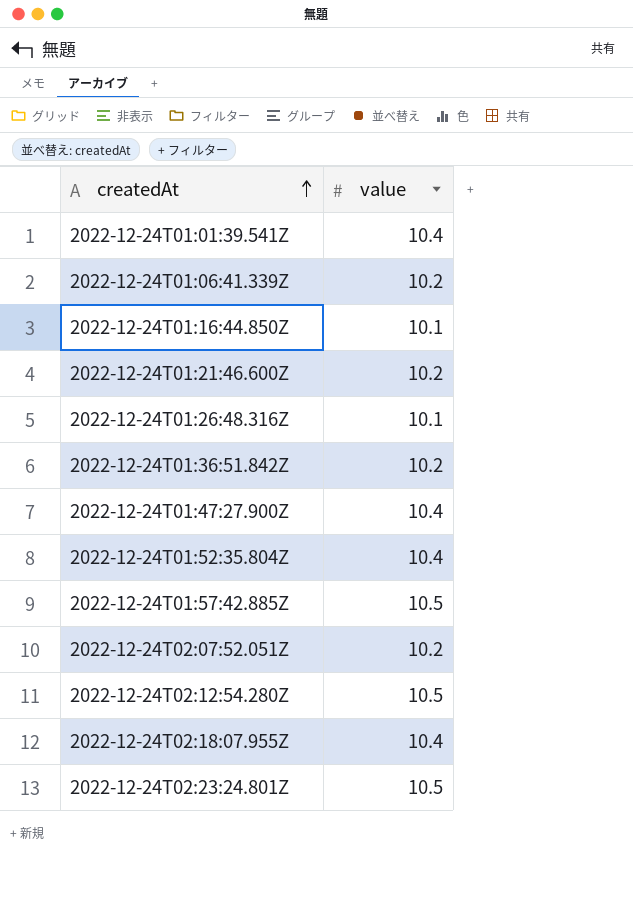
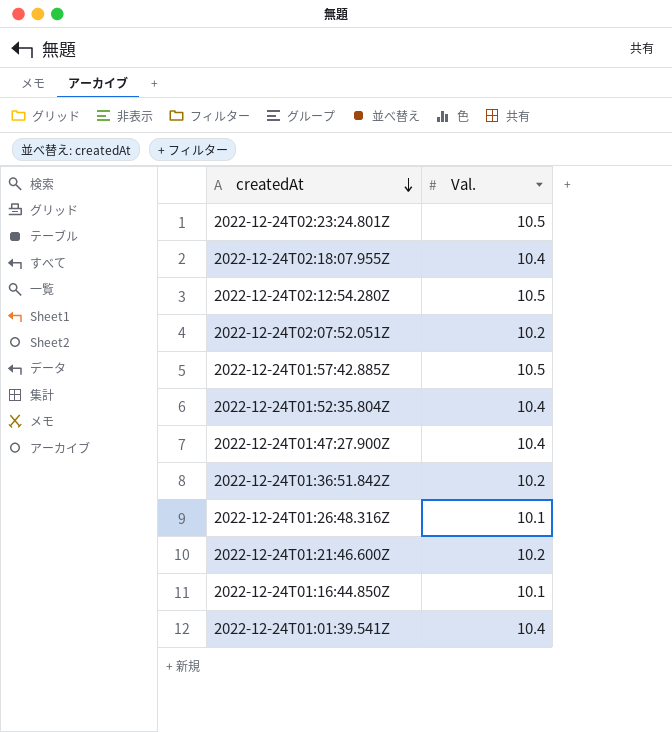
row order: createdAt ascending -> createdAt descending
column name: value -> Val.
row 2022-12-24T01:06:41.339Z: 10.2 -> none

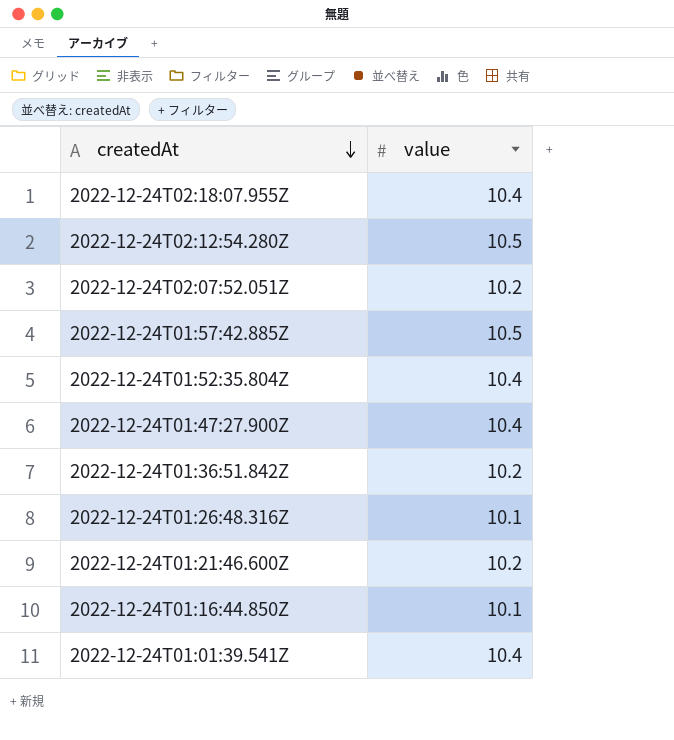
column name: Val. -> value
row 2022-12-24T02:23:24.801Z: 10.5 -> none

